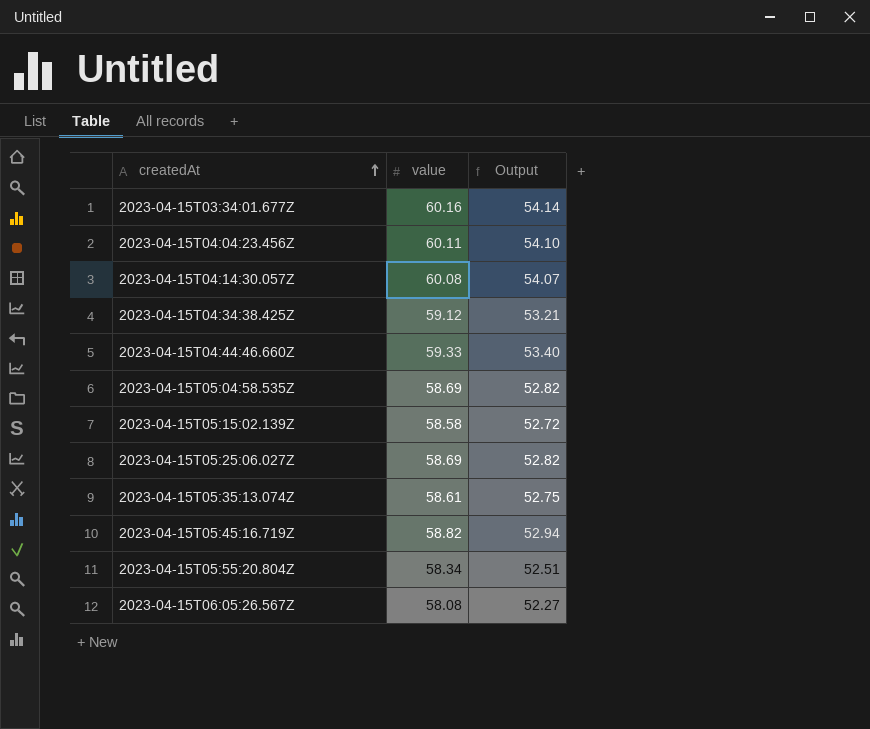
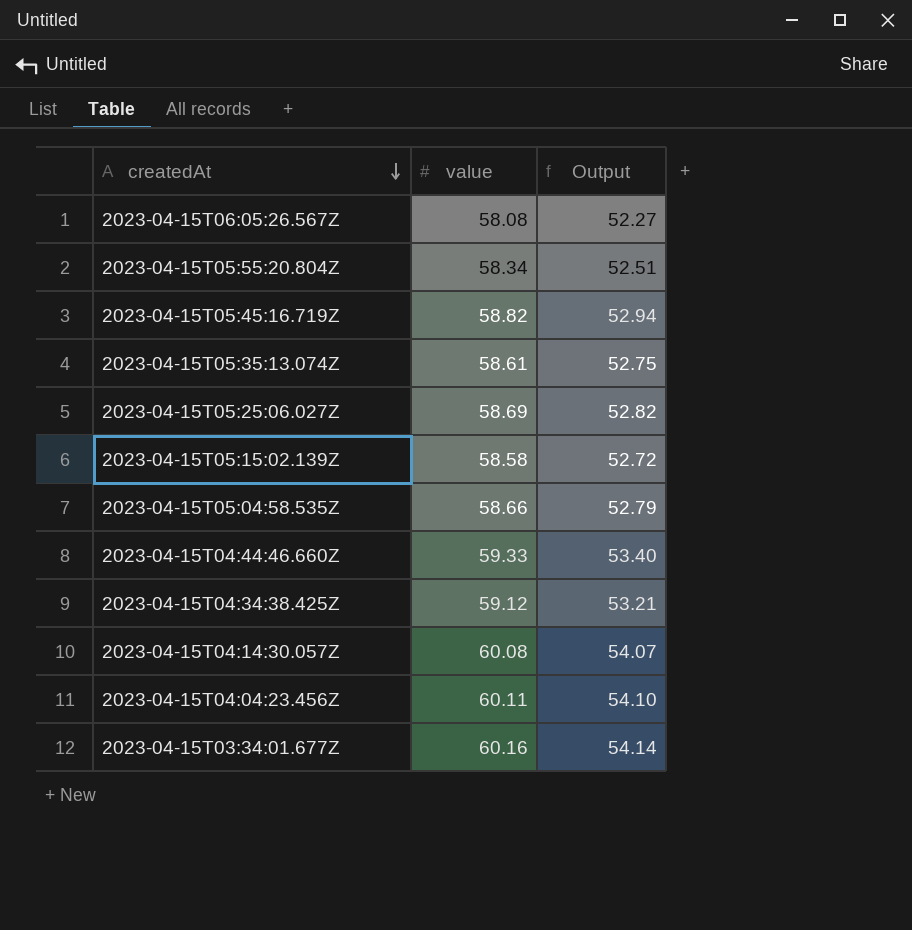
row order: createdAt ascending -> createdAt descending
2023-04-15T05:04:58.535Z | value: 58.69 -> 58.66
2023-04-15T05:04:58.535Z | Output: 52.82 -> 52.79

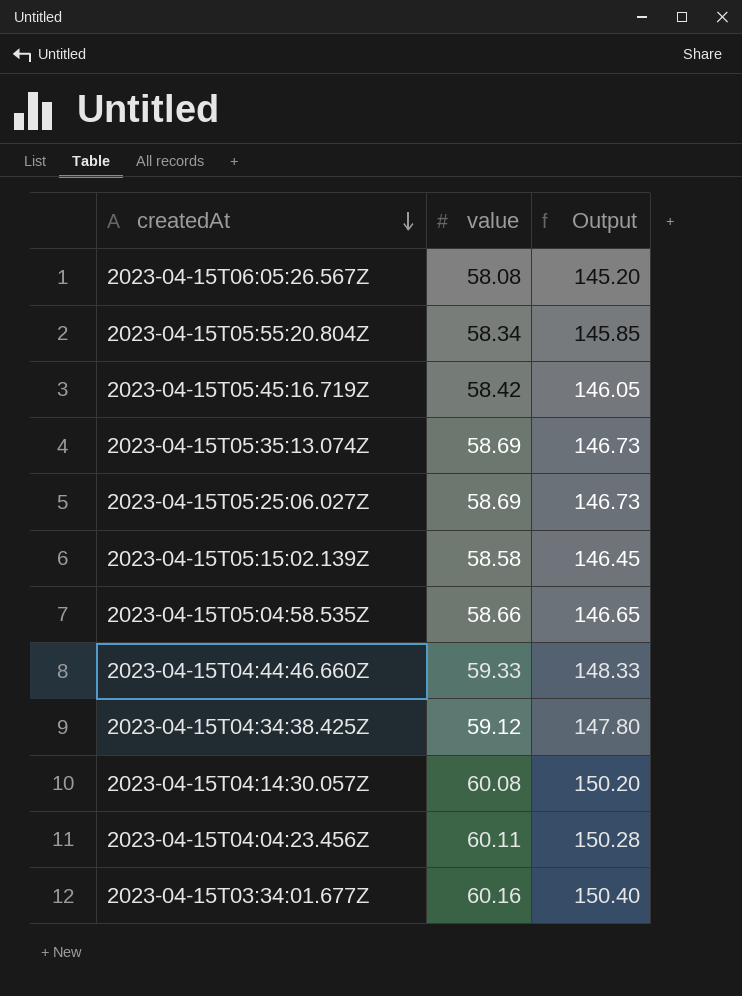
column Output | formula: [value] * 0.9 -> [value] * 2.5
2023-04-15T05:45:16.719Z | value: 58.82 -> 58.42
2023-04-15T05:35:13.074Z | value: 58.61 -> 58.69

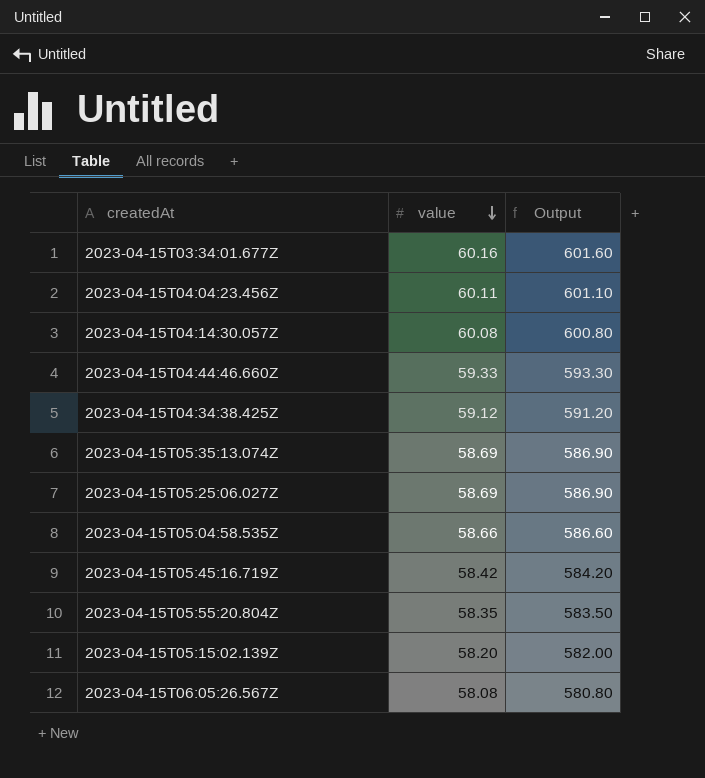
row order: createdAt descending -> value descending
column Output | formula: [value] * 2.5 -> [value] * 10
2023-04-15T05:55:20.804Z | value: 58.34 -> 58.35
2023-04-15T05:15:02.139Z | value: 58.58 -> 58.20

